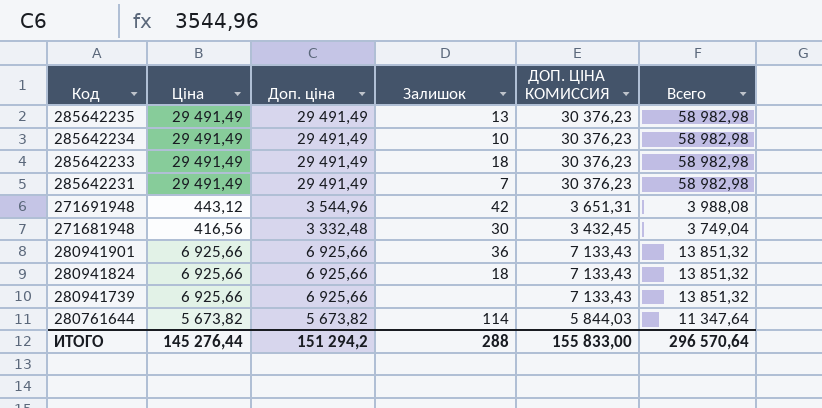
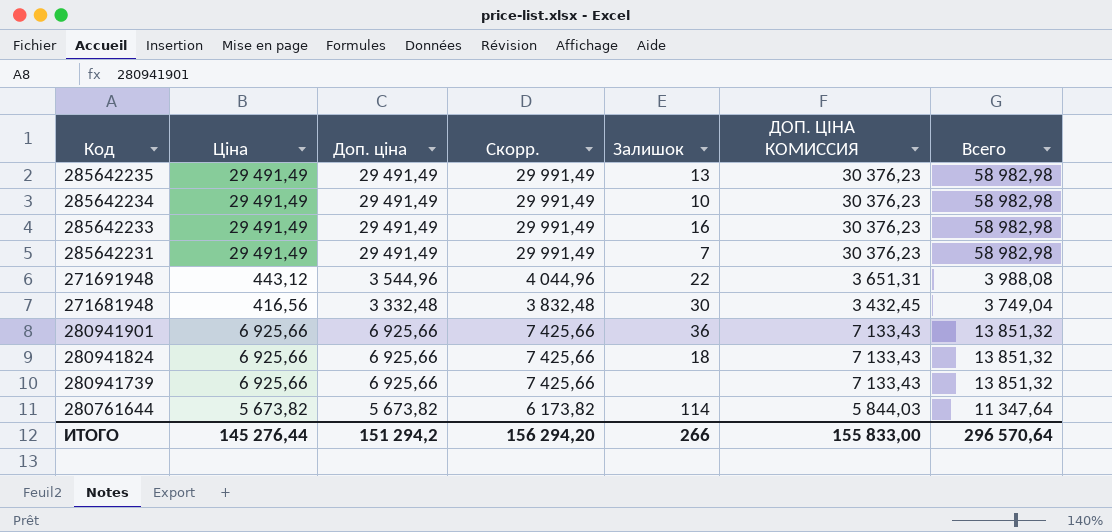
column Скорр. | formula: none -> [Доп. ціна] + 500
285642233 | Залишок: 18 -> 16
271691948 | Залишок: 42 -> 22
ИТОГО | Залишок: 288 -> 266

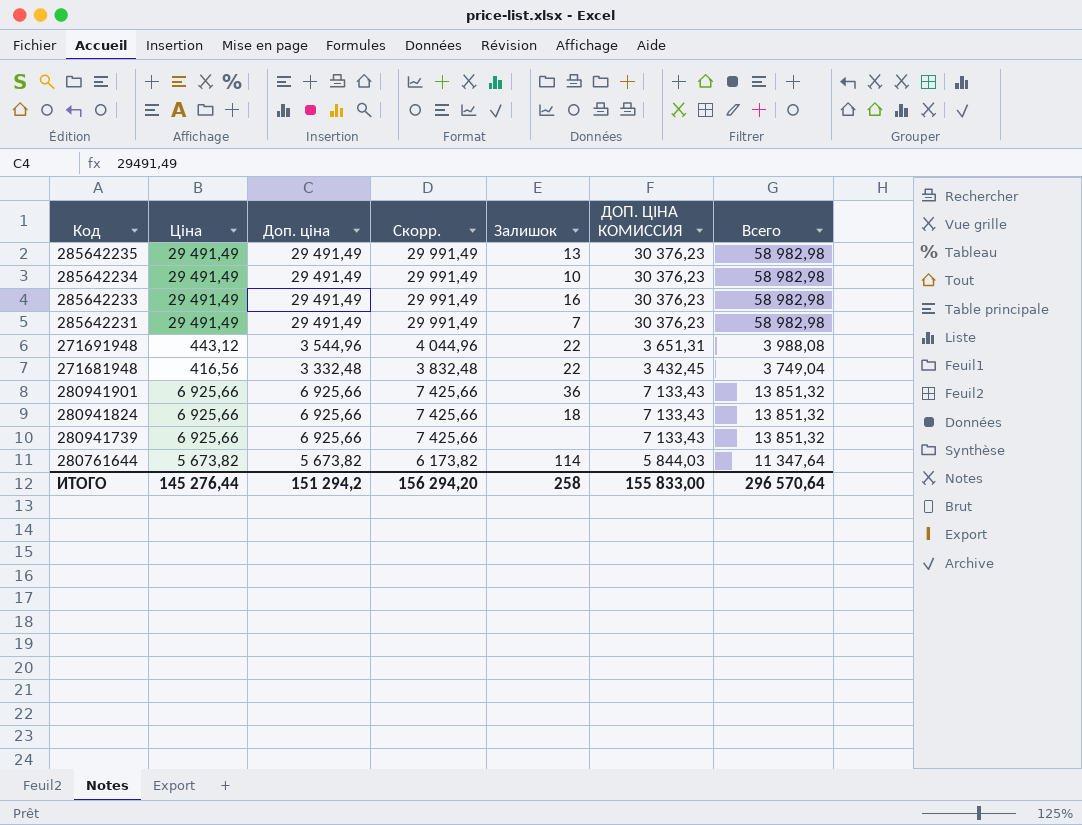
271681948 | Залишок: 30 -> 22
ИТОГО | Залишок: 266 -> 258

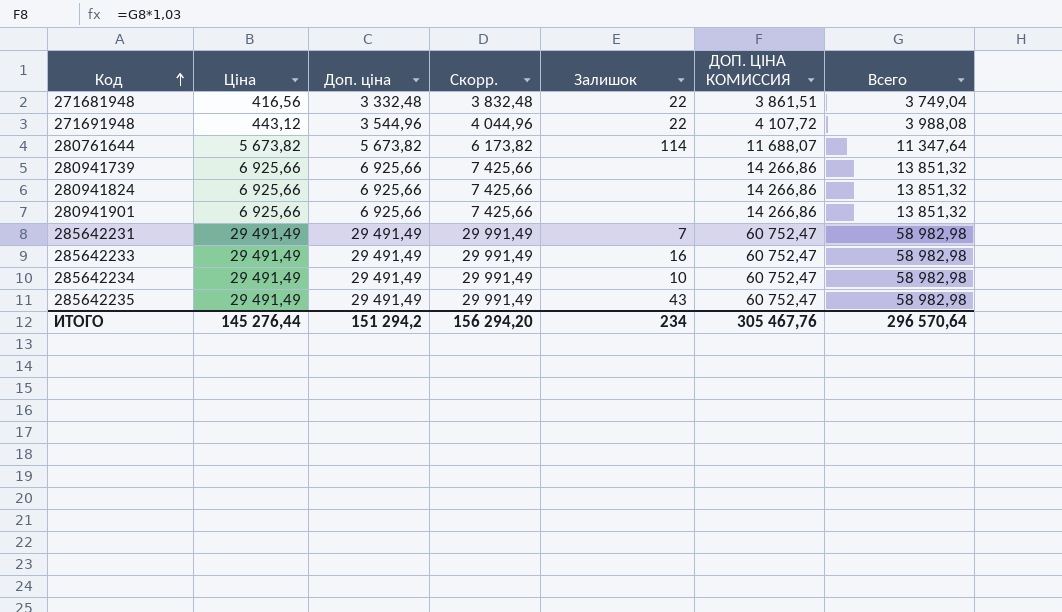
row order: none -> Код ascending
column ДОП. ЦІНА КОМИССИЯ | formula: [Доп. ціна] * 1,03 -> [Всего] * 1,03
280941824 | Залишок: 18 -> none
280941901 | Залишок: 36 -> none
285642235 | Залишок: 13 -> 43
ИТОГО | Залишок: 258 -> 234
ИТОГО | ДОП. ЦІНА КОМИССИЯ: 155 833,00 -> 305 467,76

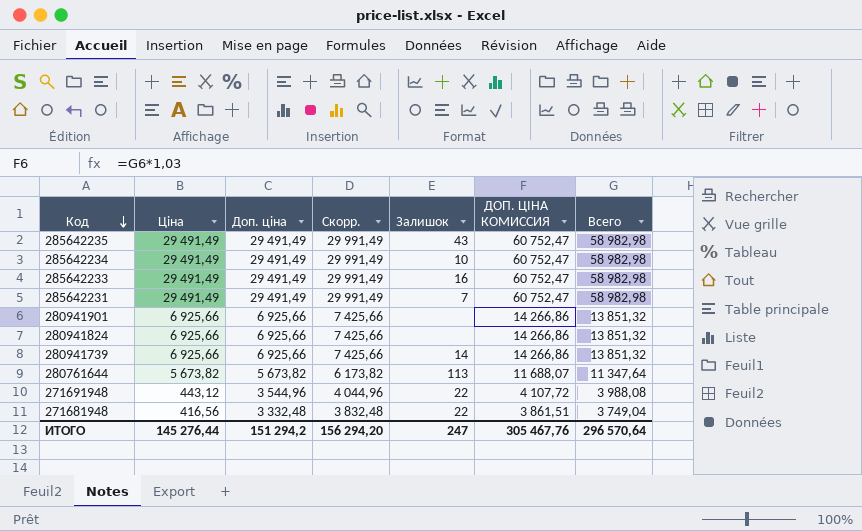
row order: Код ascending -> Код descending
280941739 | Залишок: none -> 14
280761644 | Залишок: 114 -> 113
ИТОГО | Залишок: 234 -> 247

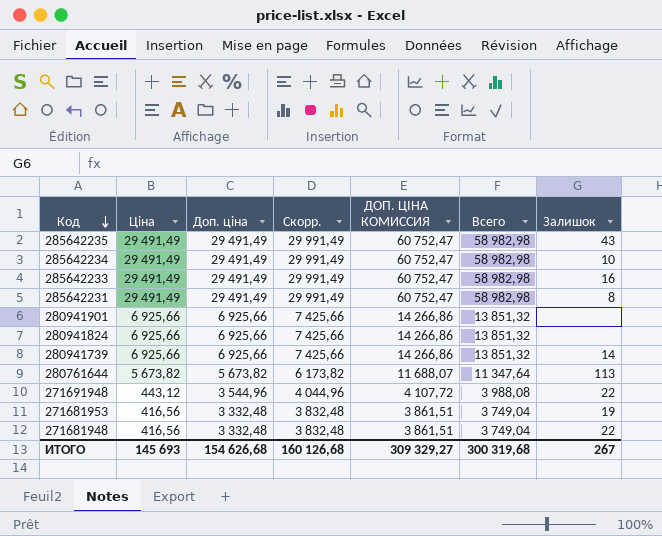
column Залишок | position: 5 -> 7
285642231 | Залишок: 7 -> 8
row 271681953: none -> 416,56 | 3 332,48 | 3 832,48 | 3 861,51 | 3 749,04 | 19
ИТОГО | Ціна: 145 276,44 -> 145 693
ИТОГО | Доп. ціна: 151 294,2 -> 154 626,68
ИТОГО | Скорр.: 156 294,20 -> 160 126,68
ИТОГО | ДОП. ЦІНА КОМИССИЯ: 305 467,76 -> 309 329,27
ИТОГО | Всего: 296 570,64 -> 300 319,68
ИТОГО | Залишок: 247 -> 267

